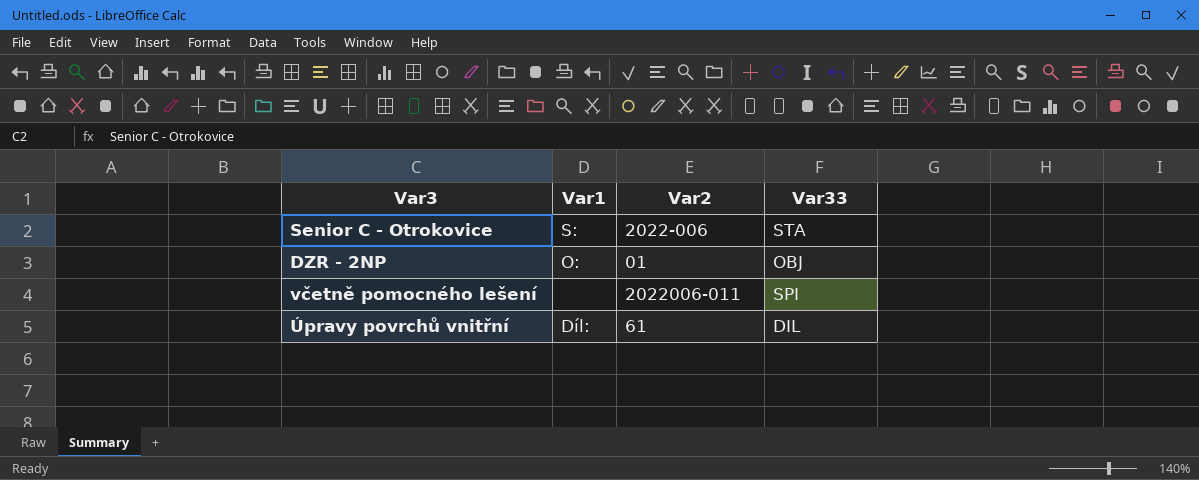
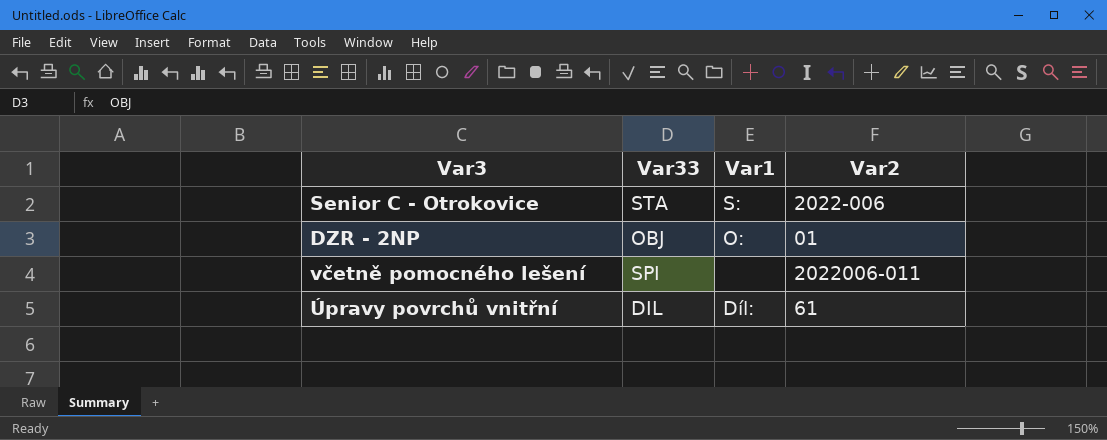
column Var33 | position: 4 -> 2

